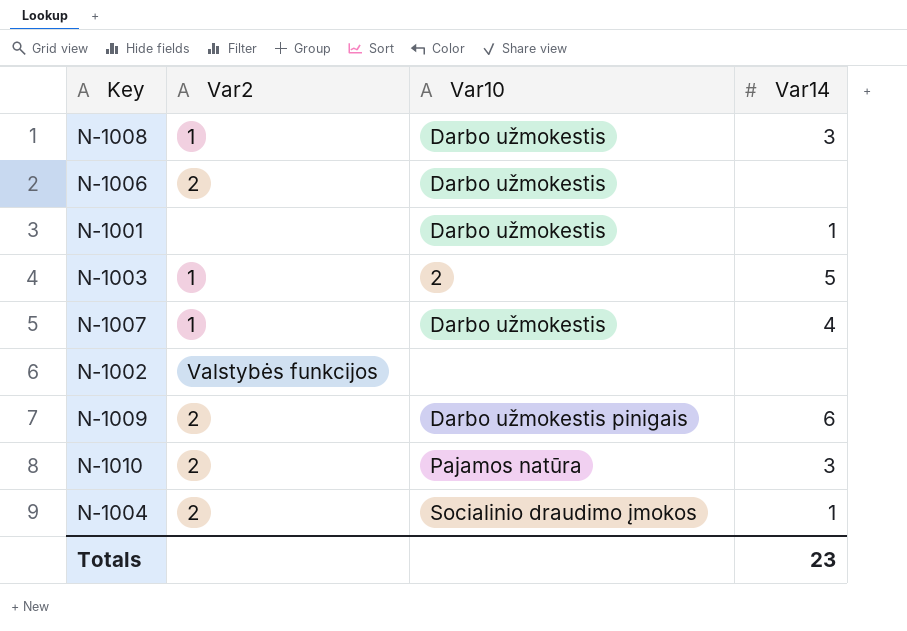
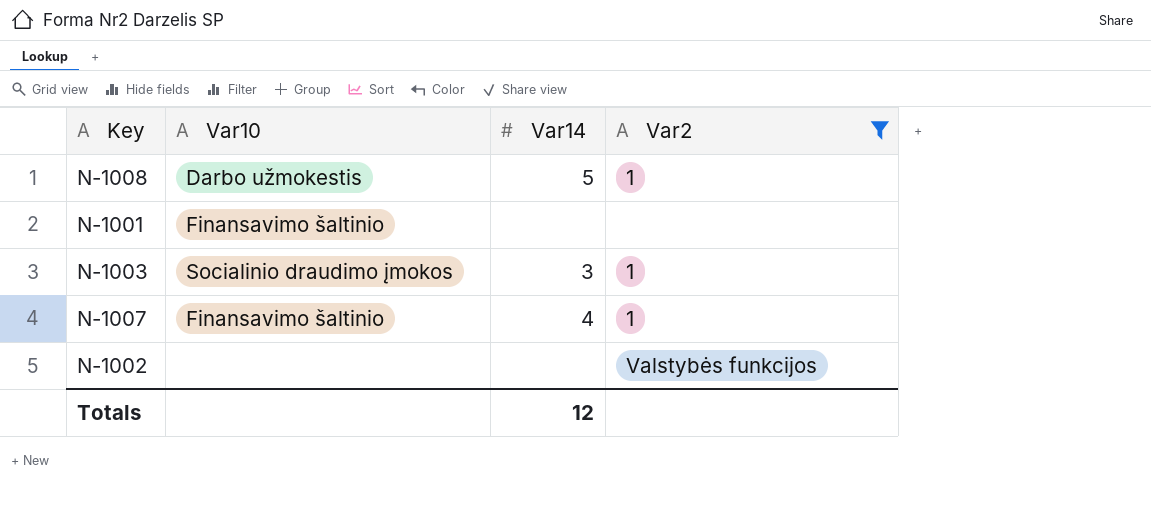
filter: none -> Var2 != 2
column Var2 | position: 2 -> 4
N-1008 | Var14: 3 -> 5
N-1001 | Var10: Darbo užmokestis -> Finansavimo šaltinio
N-1001 | Var14: 1 -> none
N-1003 | Var10: 2 -> Socialinio draudimo įmokos
N-1003 | Var14: 5 -> 3
N-1007 | Var10: Darbo užmokestis -> Finansavimo šaltinio
Totals | Var14: 23 -> 12

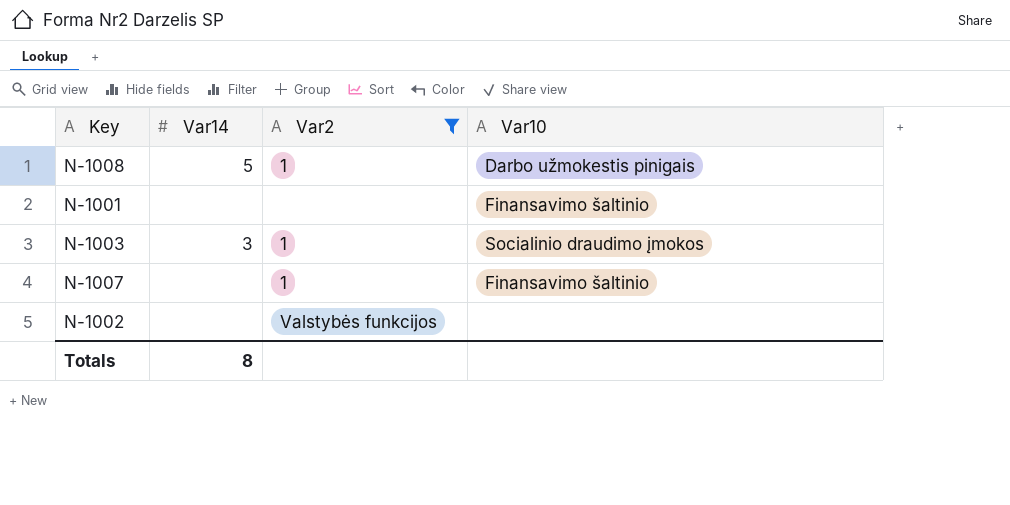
column Var10 | position: 2 -> 4
N-1008 | Var10: Darbo užmokestis -> Darbo užmokestis pinigais
N-1007 | Var14: 4 -> none
Totals | Var14: 12 -> 8

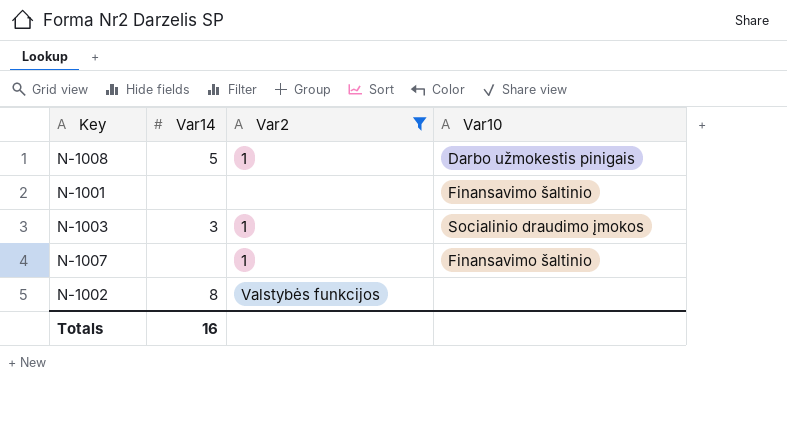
N-1002 | Var14: none -> 8
Totals | Var14: 8 -> 16

